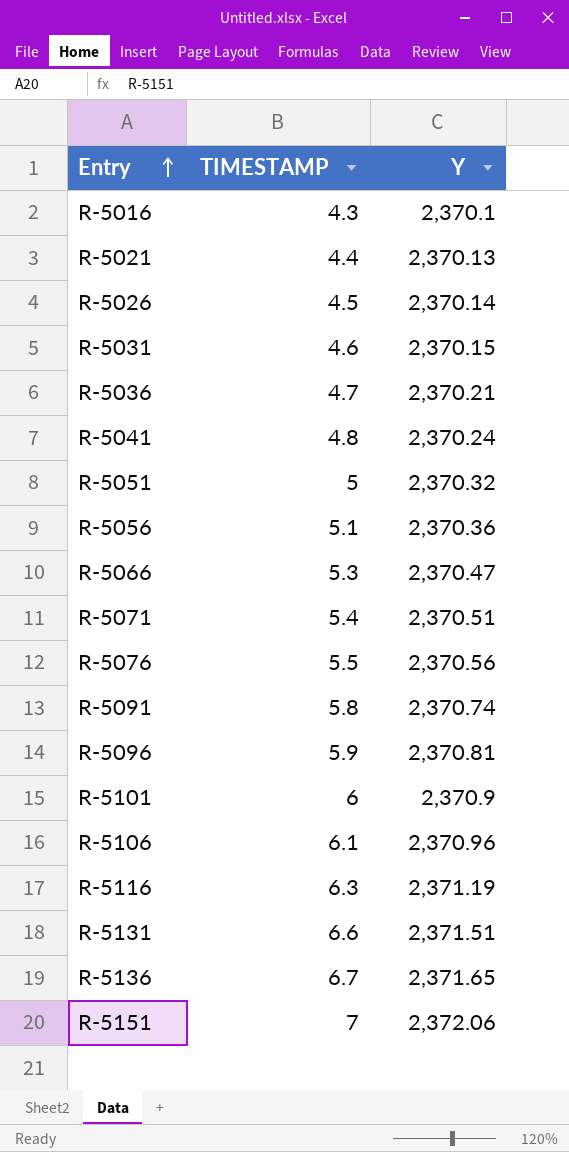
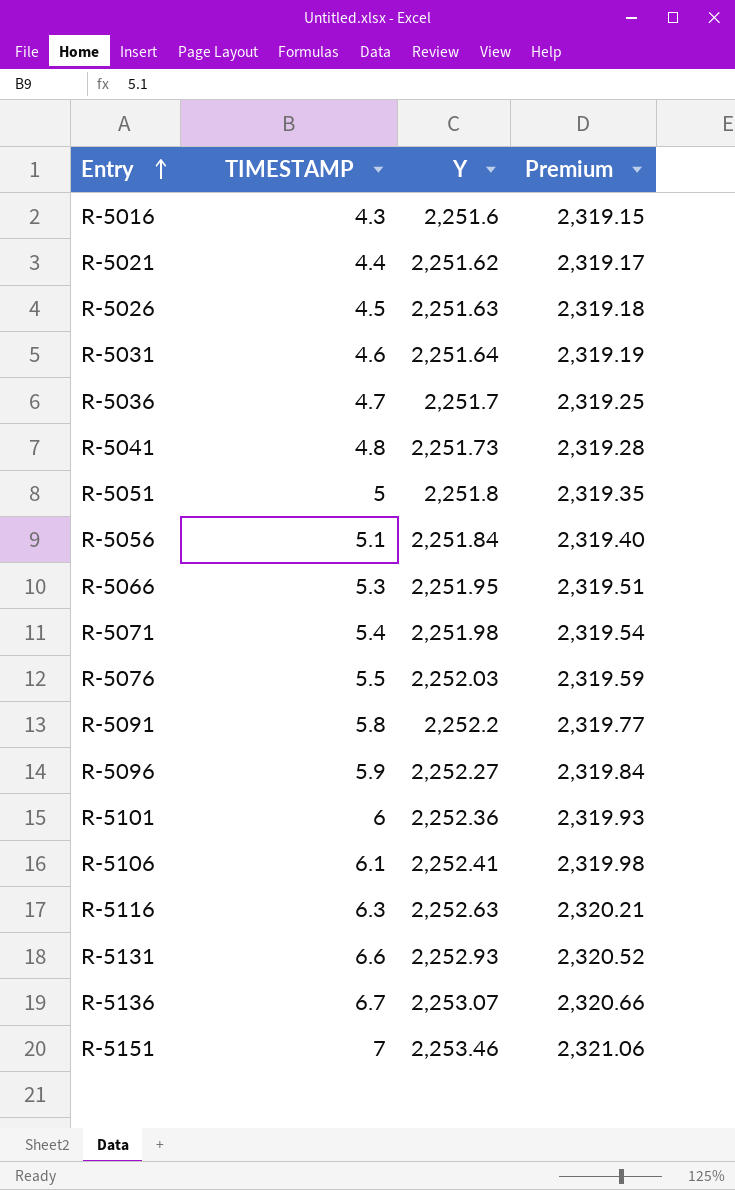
column Premium | formula: none -> [Y] * 1.03
R-5016 | Y: 2,370.1 -> 2,251.6
R-5021 | Y: 2,370.13 -> 2,251.62
R-5026 | Y: 2,370.14 -> 2,251.63
R-5031 | Y: 2,370.15 -> 2,251.64
R-5036 | Y: 2,370.21 -> 2,251.7
R-5041 | Y: 2,370.24 -> 2,251.73
R-5051 | Y: 2,370.32 -> 2,251.8
R-5056 | Y: 2,370.36 -> 2,251.84
R-5066 | Y: 2,370.47 -> 2,251.95
R-5071 | Y: 2,370.51 -> 2,251.98
R-5076 | Y: 2,370.56 -> 2,252.03
R-5091 | Y: 2,370.74 -> 2,252.2
R-5096 | Y: 2,370.81 -> 2,252.27
R-5101 | Y: 2,370.9 -> 2,252.36
R-5106 | Y: 2,370.96 -> 2,252.41
R-5116 | Y: 2,371.19 -> 2,252.63
R-5131 | Y: 2,371.51 -> 2,252.93
R-5136 | Y: 2,371.65 -> 2,253.07
R-5151 | Y: 2,372.06 -> 2,253.46

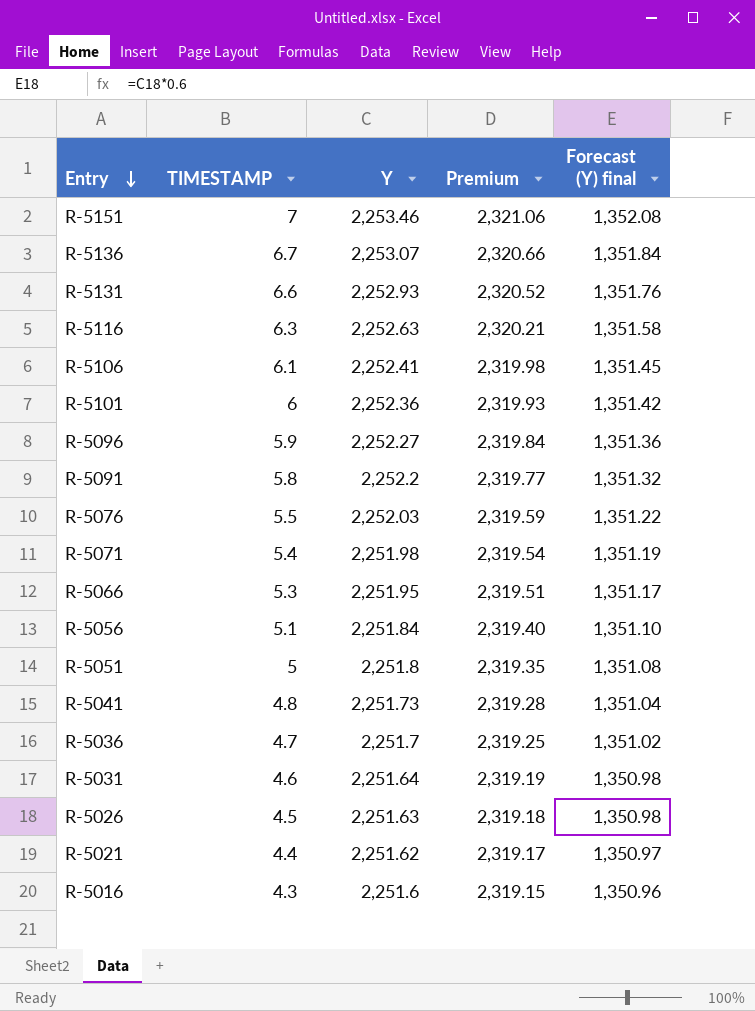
row order: Entry ascending -> Entry descending
column Forecast (Y) final | formula: none -> [Y] * 0.6

